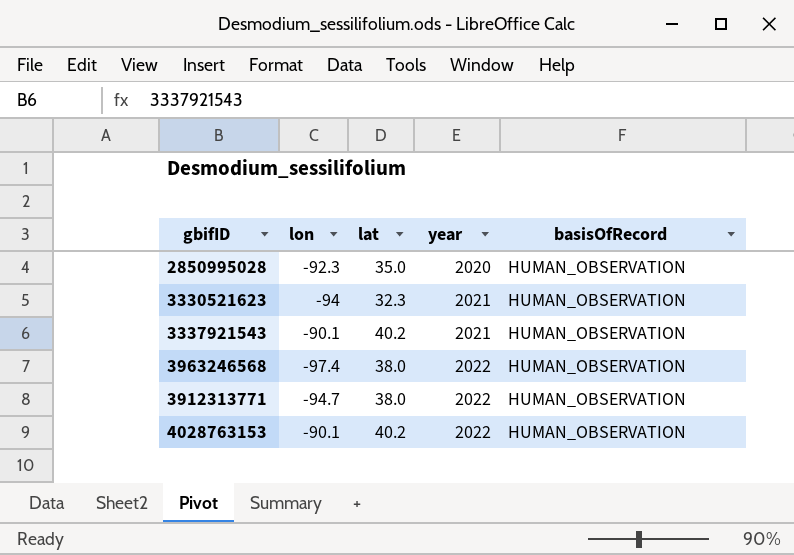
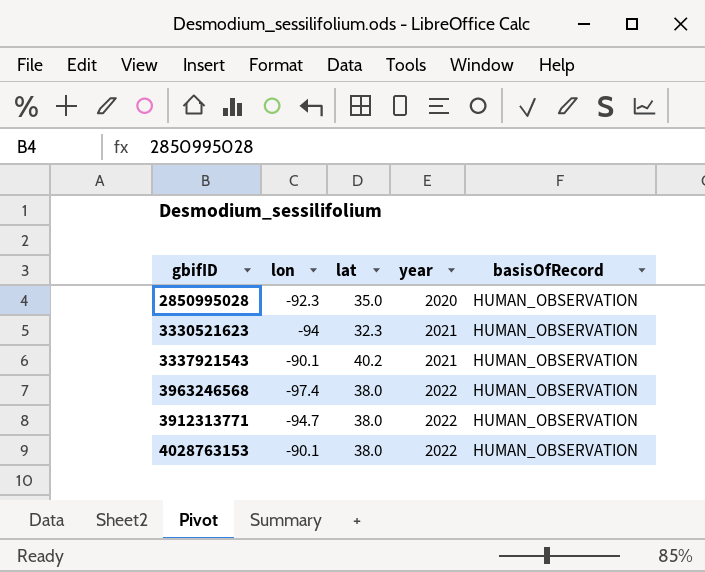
4028763153 | lat: 40.2 -> 38.0

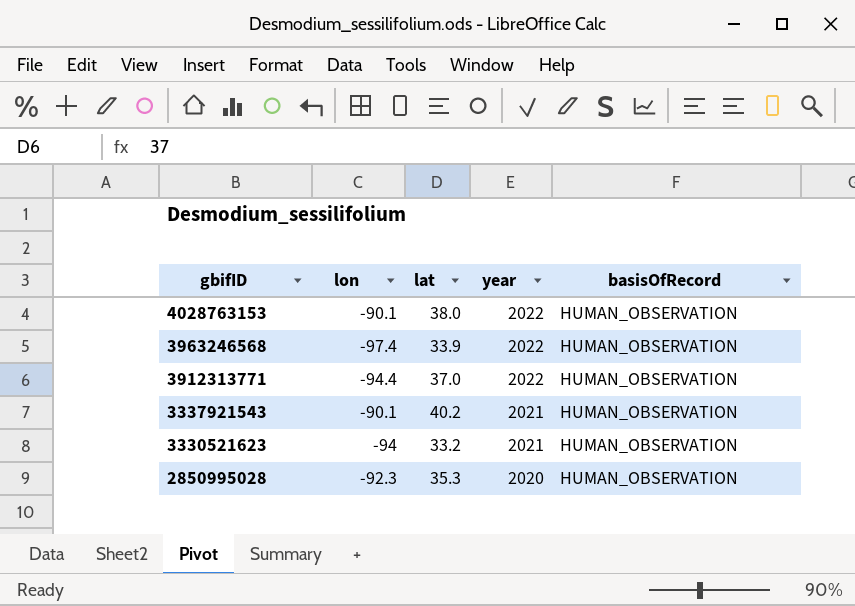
row order: year ascending -> gbifID descending
3963246568 | lat: 38.0 -> 33.9
3912313771 | lon: -94.7 -> -94.4
3912313771 | lat: 38.0 -> 37.0
3330521623 | lat: 32.3 -> 33.2
2850995028 | lat: 35.0 -> 35.3

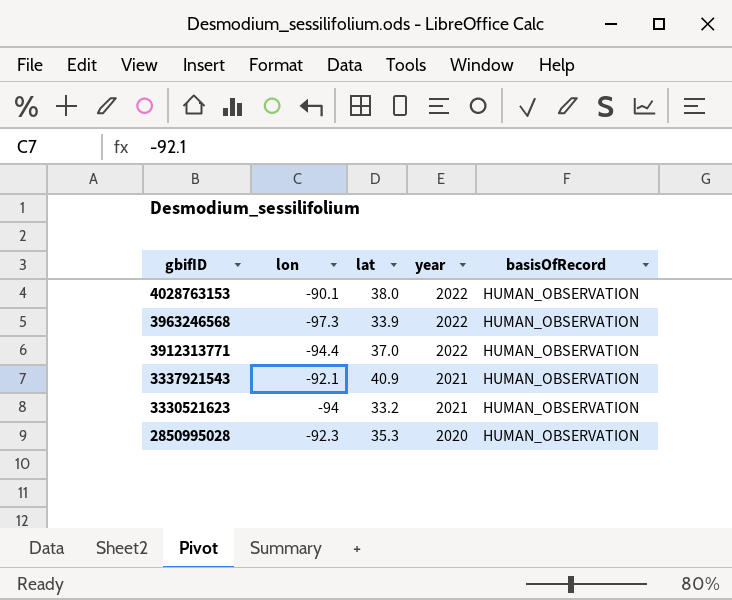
3963246568 | lon: -97.4 -> -97.3
3337921543 | lon: -90.1 -> -92.1
3337921543 | lat: 40.2 -> 40.9

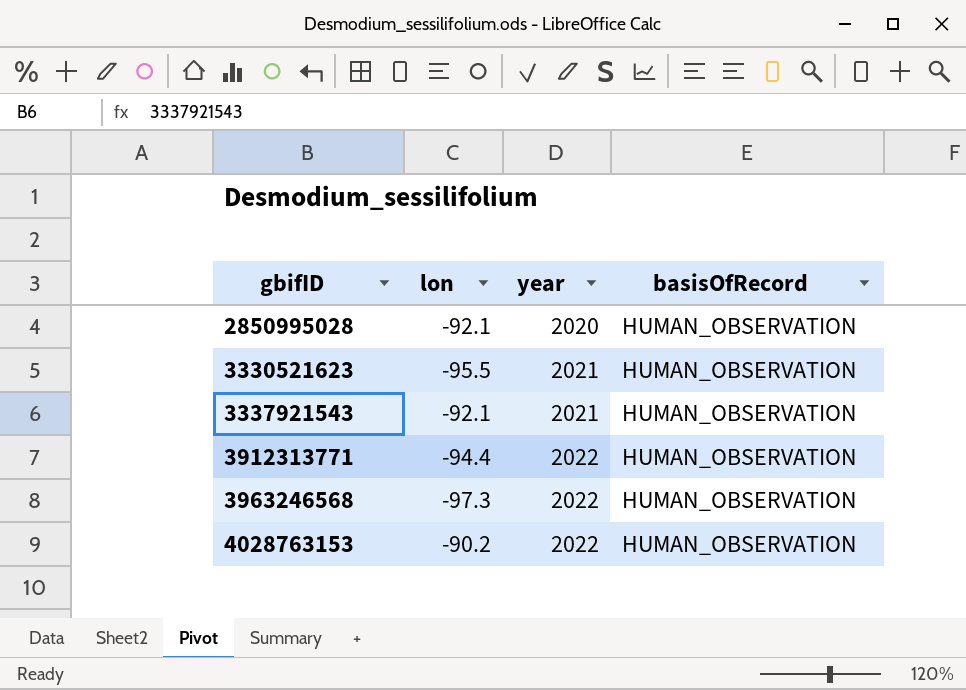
row order: gbifID descending -> gbifID ascending
column lat | position: 3 -> none
2850995028 | lon: -92.3 -> -92.1
3330521623 | lon: -94 -> -95.5
4028763153 | lon: -90.1 -> -90.2

